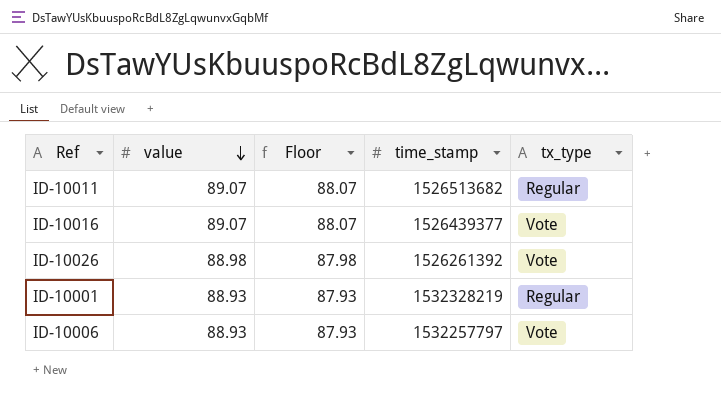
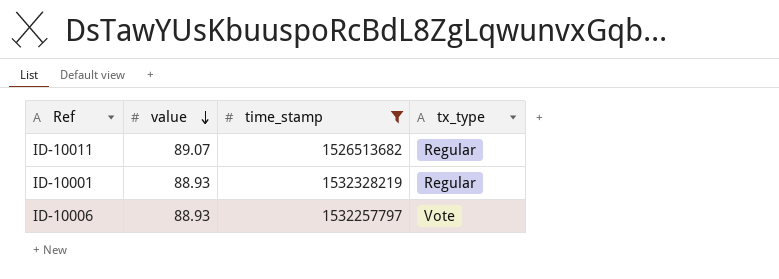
filter: none -> time_stamp >= 1526513682
column Floor | formula: [value] - 1 -> none

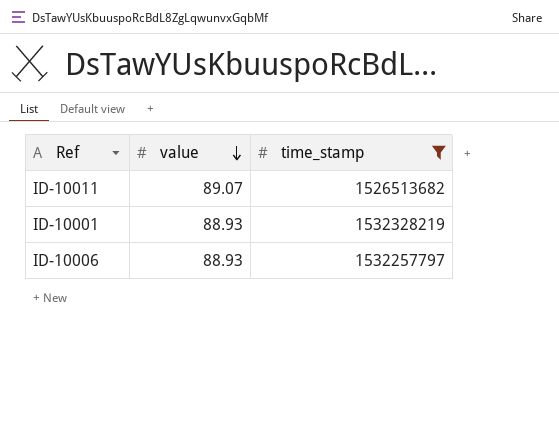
column tx_type | position: 4 -> none

